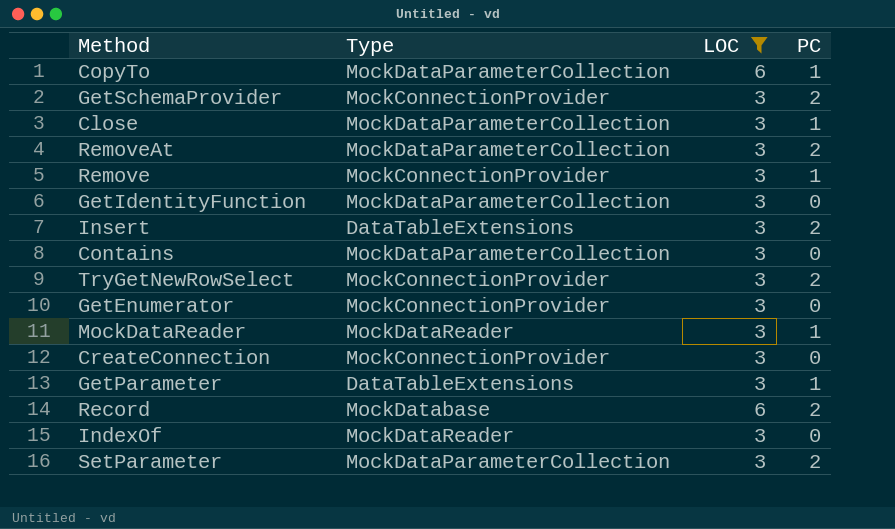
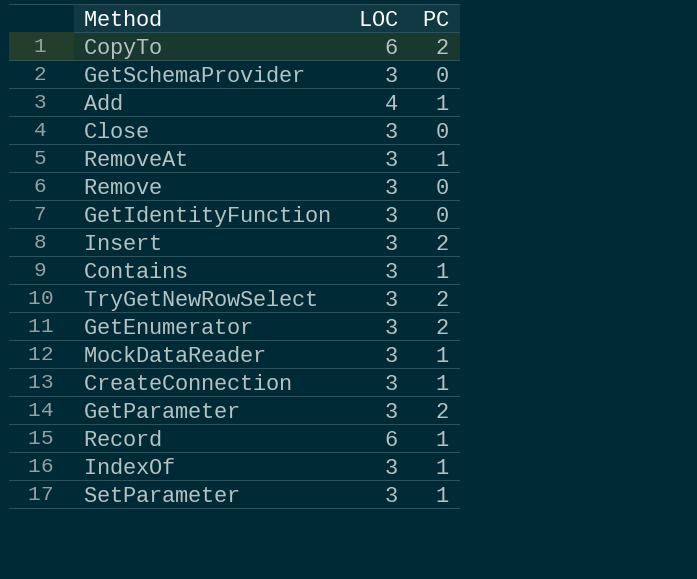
filter: LOC != 4 -> none
column Type | position: 2 -> none
CopyTo | PC: 1 -> 2
GetSchemaProvider | PC: 2 -> 0
Close | PC: 1 -> 0
RemoveAt | PC: 2 -> 1
Remove | PC: 1 -> 0
Contains | PC: 0 -> 1
GetEnumerator | PC: 0 -> 2
CreateConnection | PC: 0 -> 1
GetParameter | PC: 1 -> 2
Record | PC: 2 -> 1
IndexOf | PC: 0 -> 1
SetParameter | PC: 2 -> 1

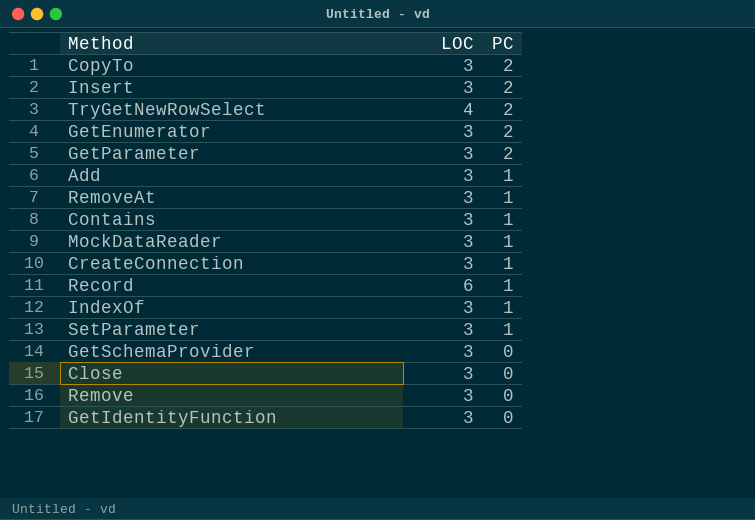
row order: none -> PC descending
CopyTo | LOC: 6 -> 3
TryGetNewRowSelect | LOC: 3 -> 4
Add | LOC: 4 -> 3

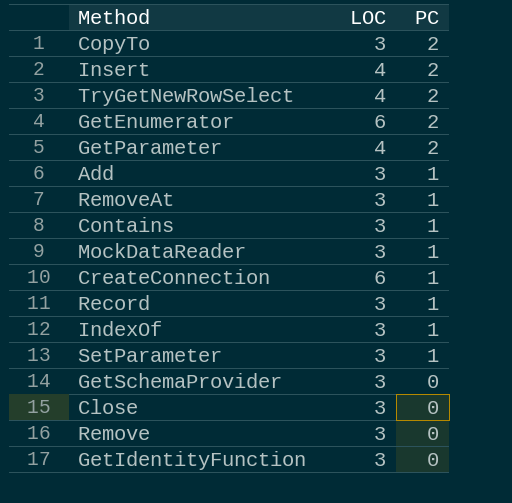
Insert | LOC: 3 -> 4
GetEnumerator | LOC: 3 -> 6
GetParameter | LOC: 3 -> 4
CreateConnection | LOC: 3 -> 6
Record | LOC: 6 -> 3

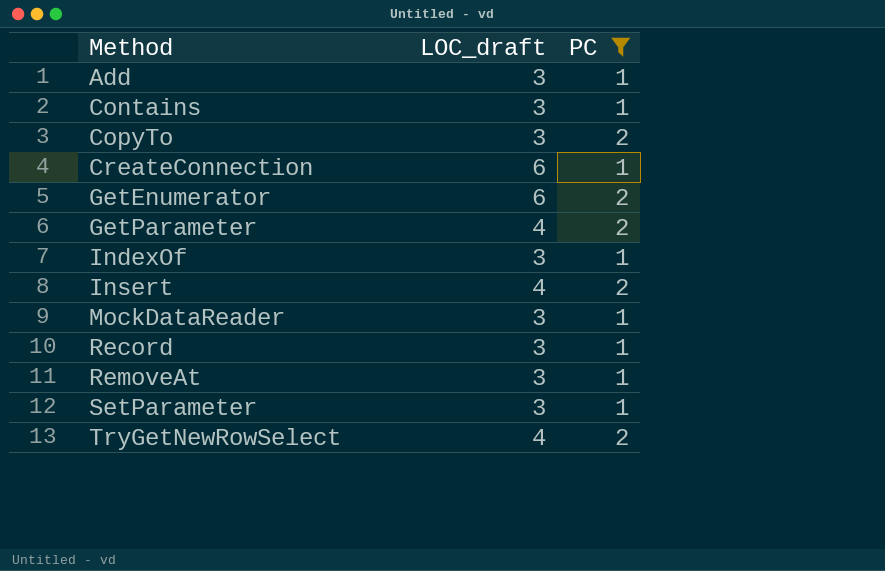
filter: none -> PC != 0
row order: PC descending -> Method ascending
column name: LOC -> LOC_draft

